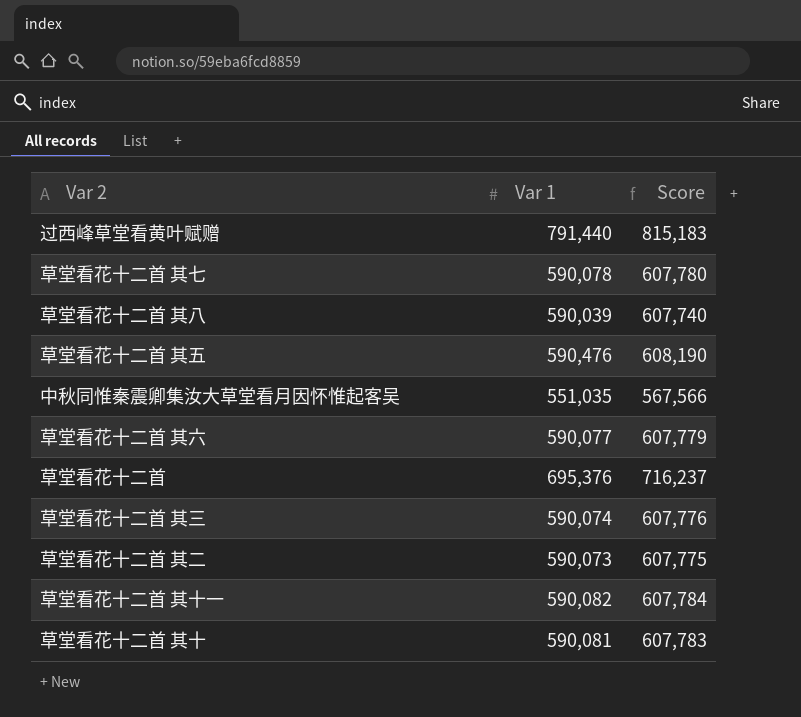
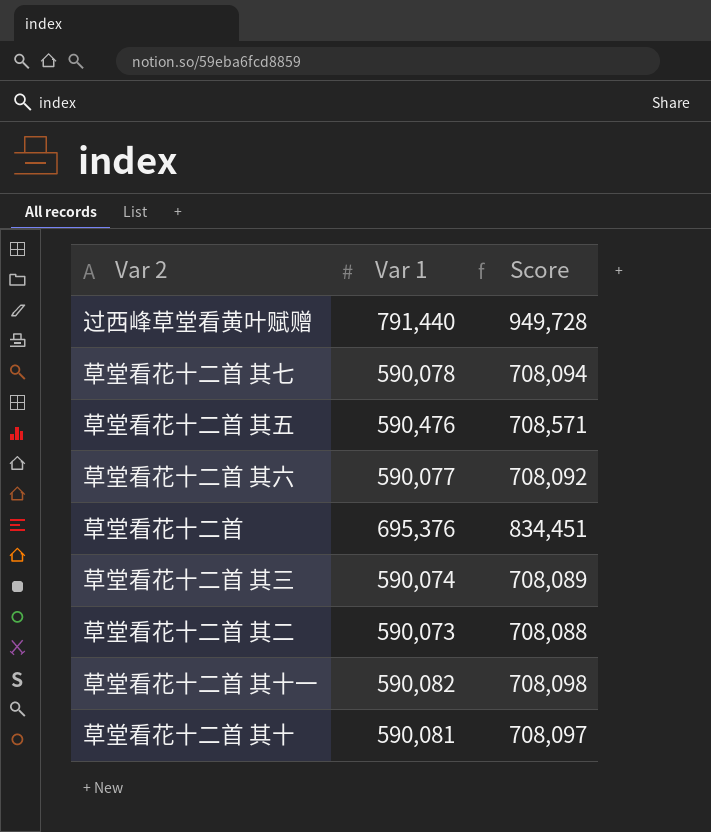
column Score | formula: [Var 1] * 1.03 -> [Var 1] * 1.2
row 草堂看花十二首 其八: 590,039 | 607,740 -> none
row 中秋同惟秦震卿集汝大草堂看月因怀惟起客吴: 551,035 | 567,566 -> none

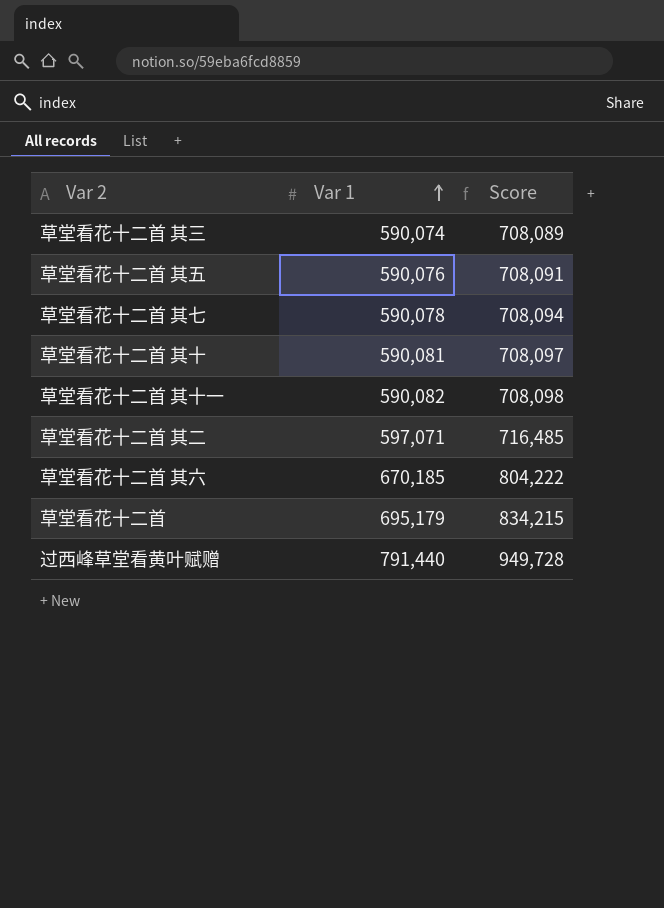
row order: none -> Var 1 ascending
草堂看花十二首 其五 | Var 1: 590,476 -> 590,076
草堂看花十二首 其五 | Score: 708,571 -> 708,091
草堂看花十二首 其二 | Var 1: 590,073 -> 597,071
草堂看花十二首 其二 | Score: 708,088 -> 716,485
草堂看花十二首 其六 | Var 1: 590,077 -> 670,185
草堂看花十二首 其六 | Score: 708,092 -> 804,222
草堂看花十二首 | Var 1: 695,376 -> 695,179
草堂看花十二首 | Score: 834,451 -> 834,215

